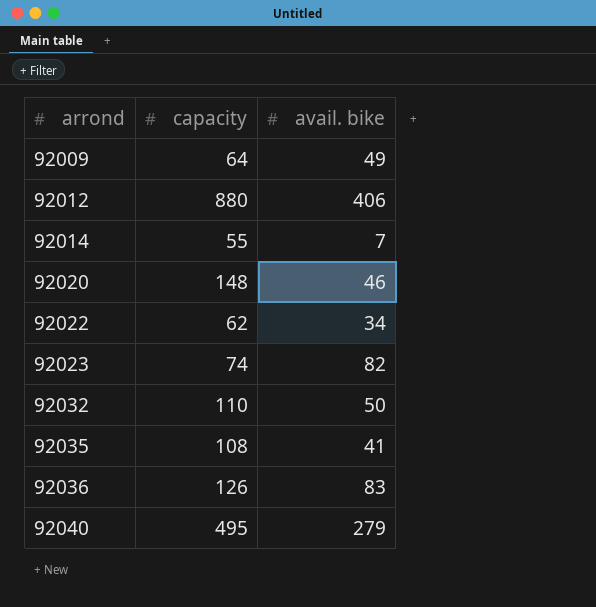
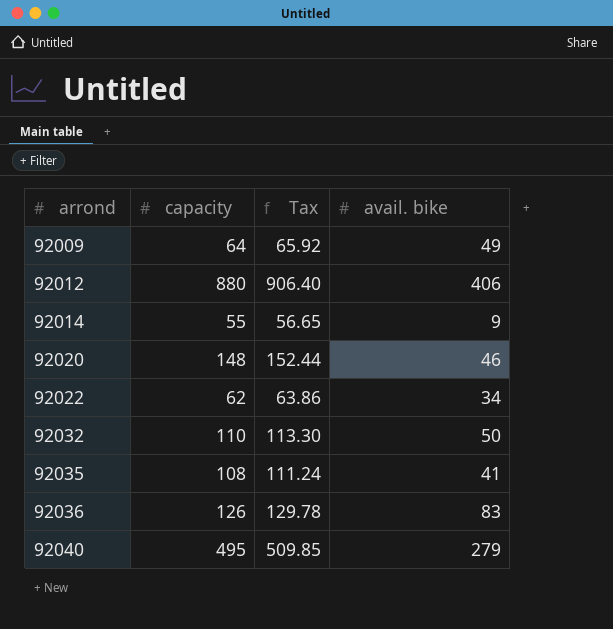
column Tax | formula: none -> [capacity] * 1.03
row 92023: 74 | 82 -> none
92014 | avail. bike: 7 -> 9

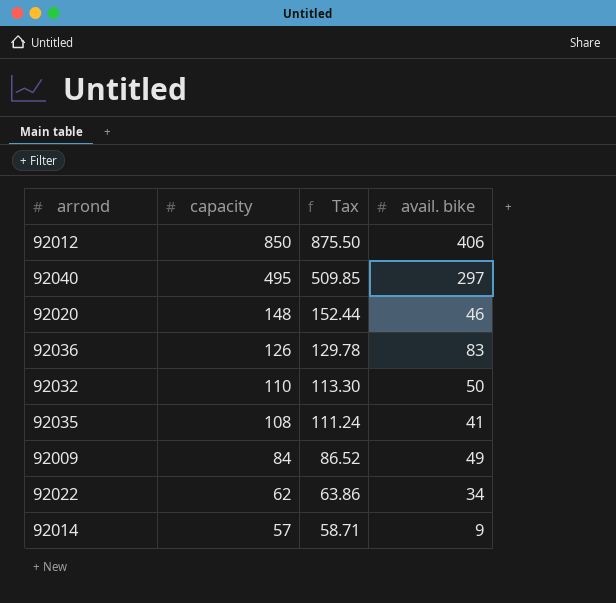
row order: arrond ascending -> capacity descending
92012 | capacity: 880 -> 850
92012 | Tax: 906.40 -> 875.50
92040 | avail. bike: 279 -> 297
92009 | capacity: 64 -> 84
92009 | Tax: 65.92 -> 86.52
92014 | capacity: 55 -> 57
92014 | Tax: 56.65 -> 58.71

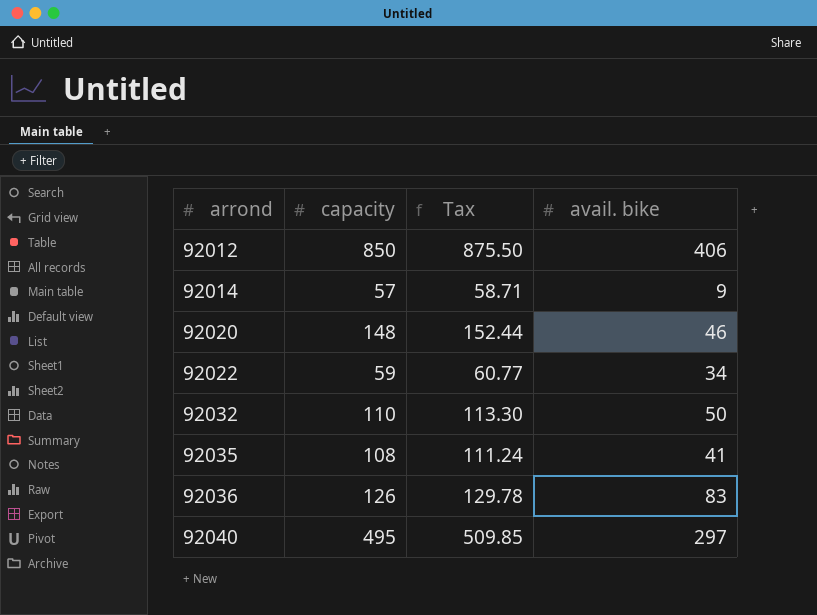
row order: capacity descending -> arrond ascending
row 92009: 84 | 86.52 | 49 -> none
92022 | capacity: 62 -> 59
92022 | Tax: 63.86 -> 60.77

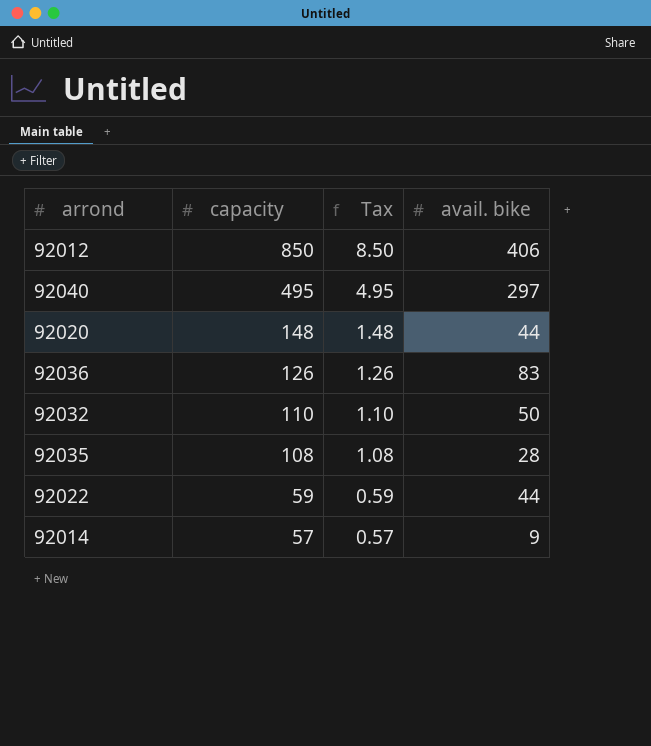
row order: arrond ascending -> capacity descending
column Tax | formula: [capacity] * 1.03 -> [capacity] * 0.01
92020 | avail. bike: 46 -> 44
92035 | avail. bike: 41 -> 28
92022 | avail. bike: 34 -> 44

